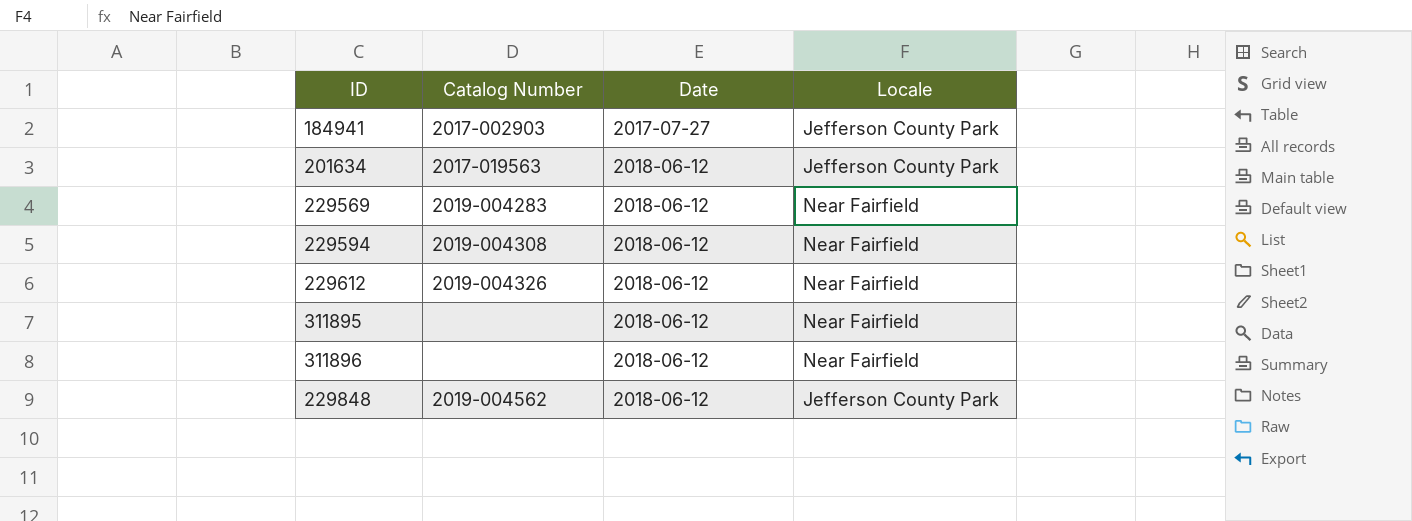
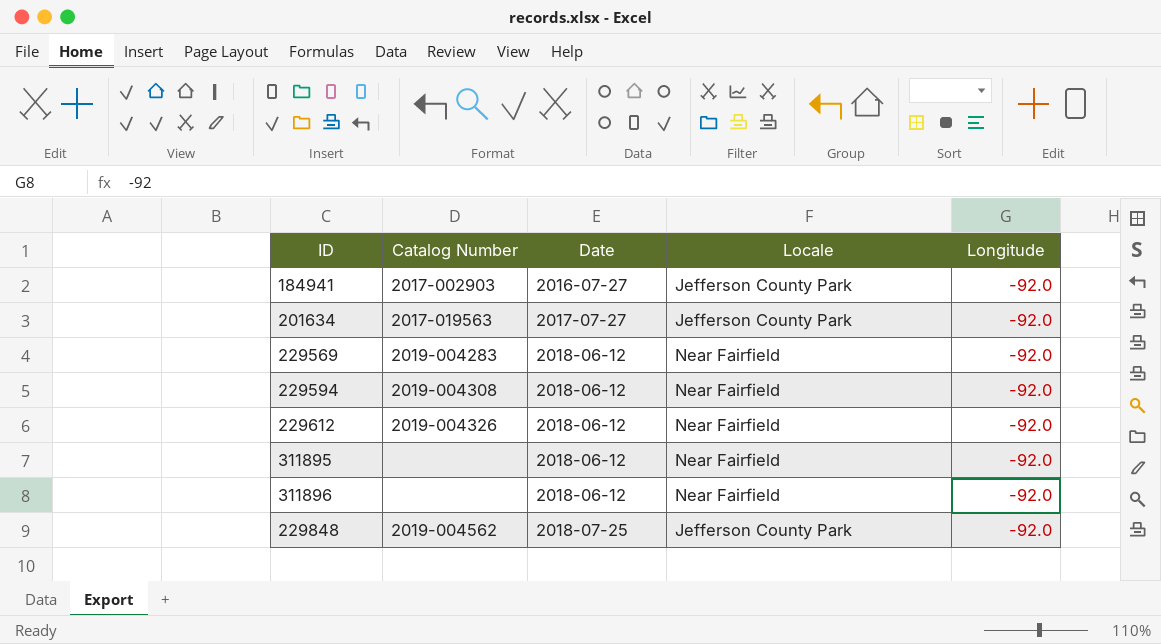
column Longitude | position: none -> 5
184941 | Date: 2017-07-27 -> 2016-07-27
201634 | Date: 2018-06-12 -> 2017-07-27
229848 | Date: 2018-06-12 -> 2018-07-25

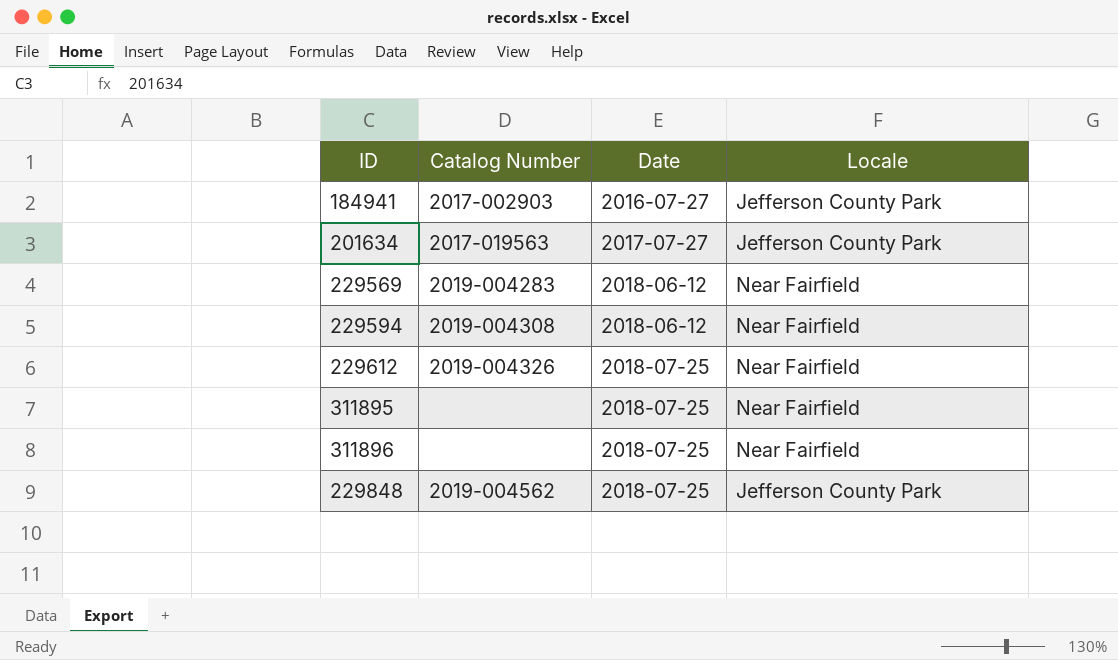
column Longitude | position: 5 -> none
229612 | Date: 2018-06-12 -> 2018-07-25
311895 | Date: 2018-06-12 -> 2018-07-25
311896 | Date: 2018-06-12 -> 2018-07-25

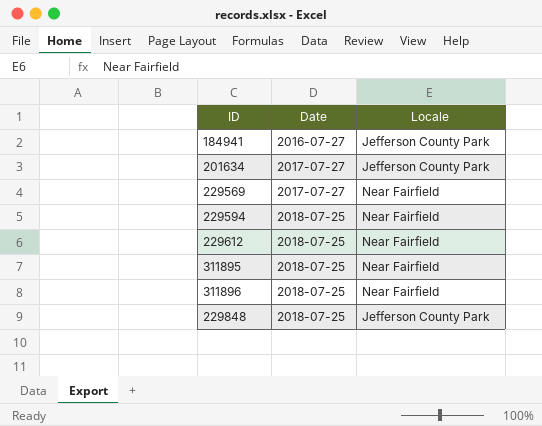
column Catalog Number | position: 2 -> none
229569 | Date: 2018-06-12 -> 2017-07-27
229594 | Date: 2018-06-12 -> 2018-07-25

